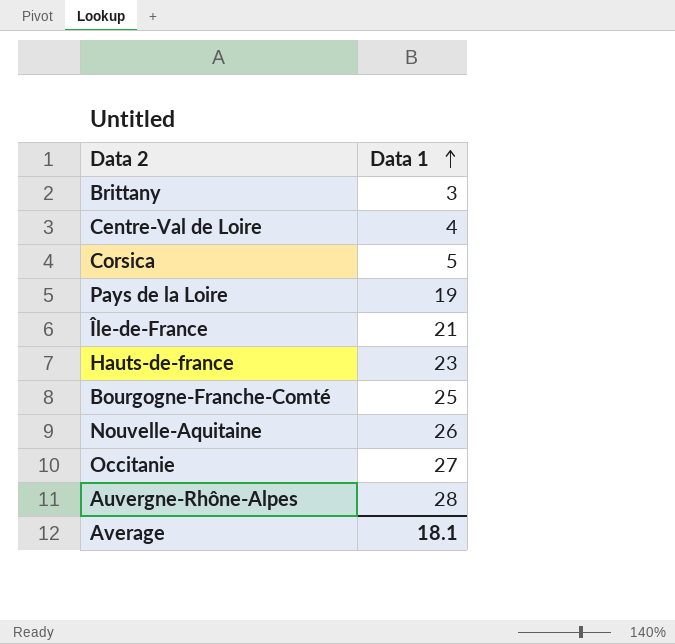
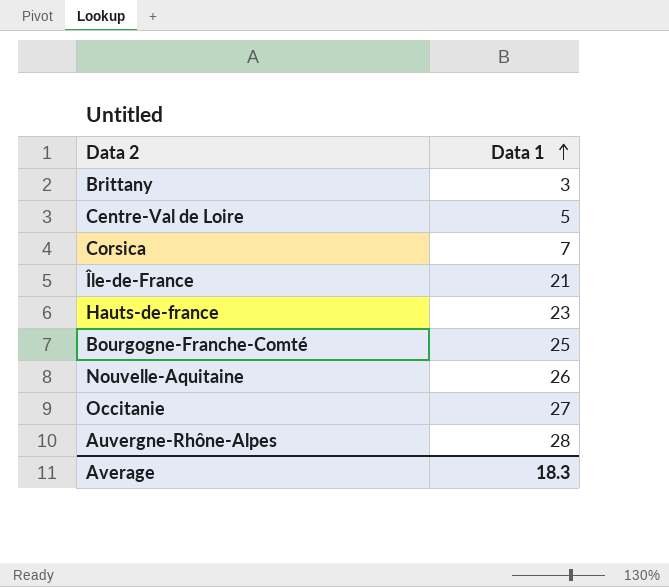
row Pays de la Loire: 19 -> none
Centre-Val de Loire | Data 1: 4 -> 5
Corsica | Data 1: 5 -> 7
Average | Data 1: 18.1 -> 18.3

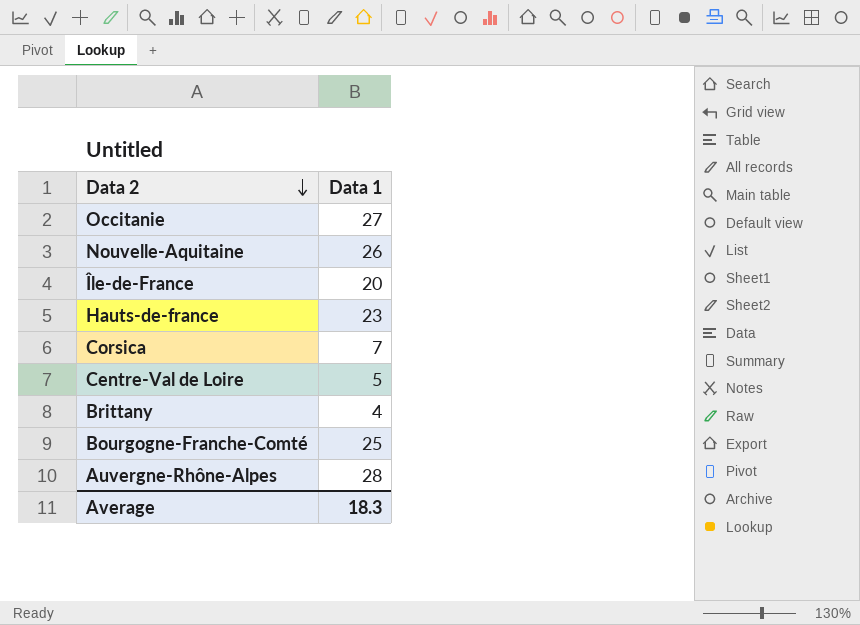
row order: Data 1 ascending -> Data 2 descending
Île-de-France | Data 1: 21 -> 20
Brittany | Data 1: 3 -> 4

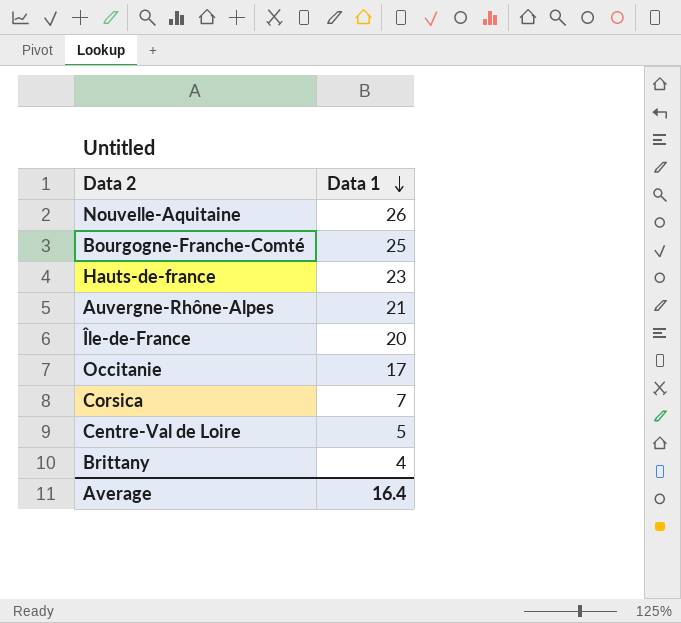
row order: Data 2 descending -> Data 1 descending
Auvergne-Rhône-Alpes | Data 1: 28 -> 21
Occitanie | Data 1: 27 -> 17
Average | Data 1: 18.3 -> 16.4

